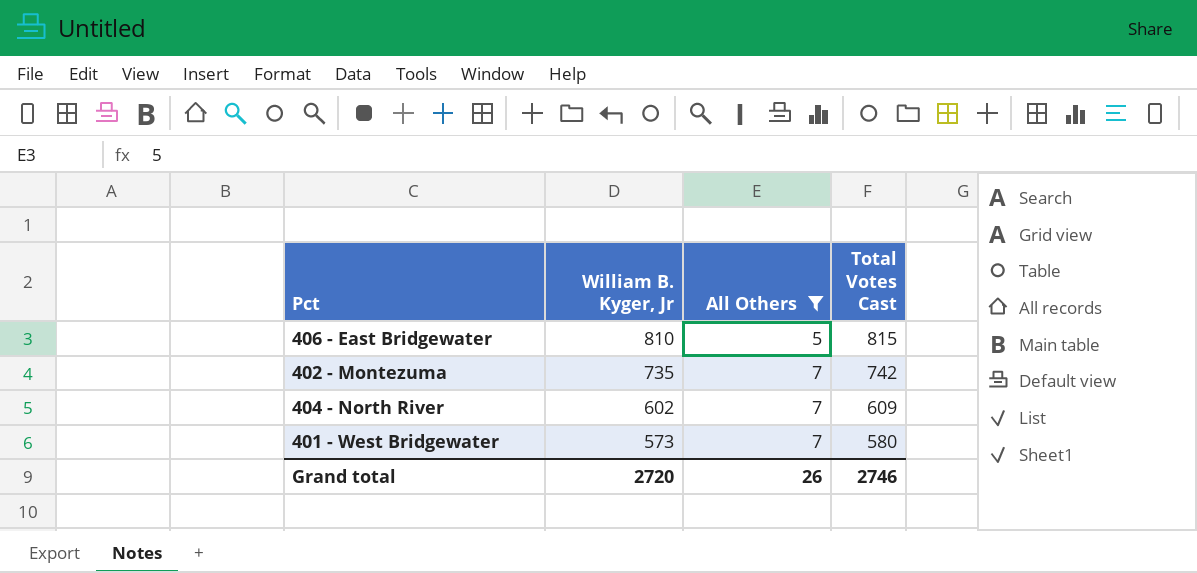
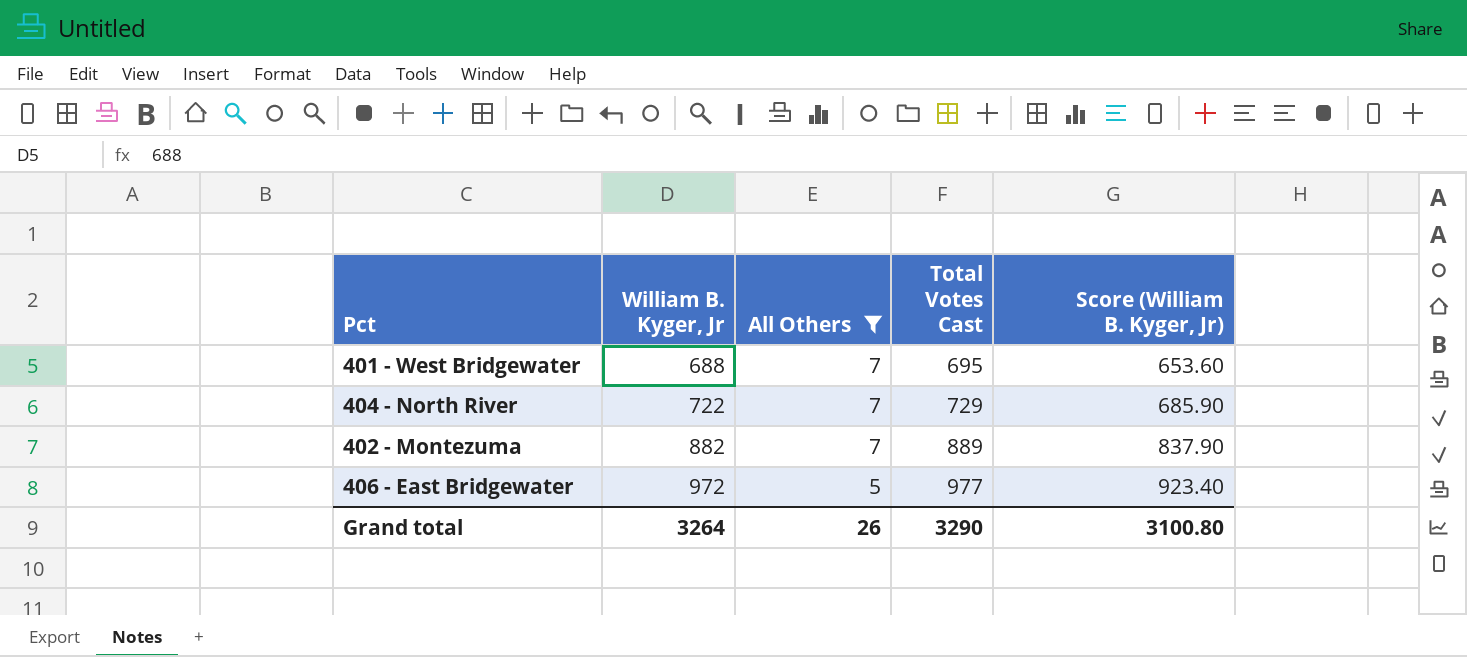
row order: William B. Kyger, Jr descending -> William B. Kyger, Jr ascending
column Score (William B. Kyger, Jr) | formula: none -> [William B. Kyger, Jr] * 0.95
401 - West Bridgewater | William B. Kyger, Jr: 573 -> 688
401 - West Bridgewater | Total Votes Cast: 580 -> 695
404 - North River | William B. Kyger, Jr: 602 -> 722
404 - North River | Total Votes Cast: 609 -> 729
402 - Montezuma | William B. Kyger, Jr: 735 -> 882
402 - Montezuma | Total Votes Cast: 742 -> 889
406 - East Bridgewater | William B. Kyger, Jr: 810 -> 972
406 - East Bridgewater | Total Votes Cast: 815 -> 977
Grand total | William B. Kyger, Jr: 2720 -> 3264
Grand total | Total Votes Cast: 2746 -> 3290

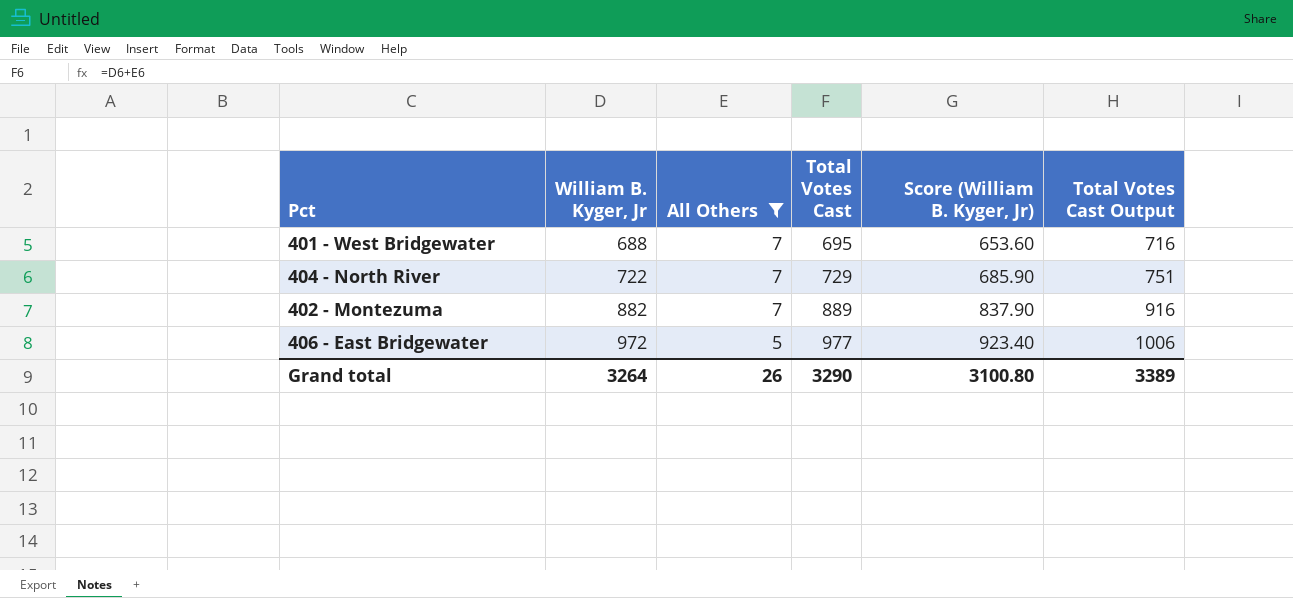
column Total Votes Cast Output | formula: none -> [Total Votes Cast] * 1.03

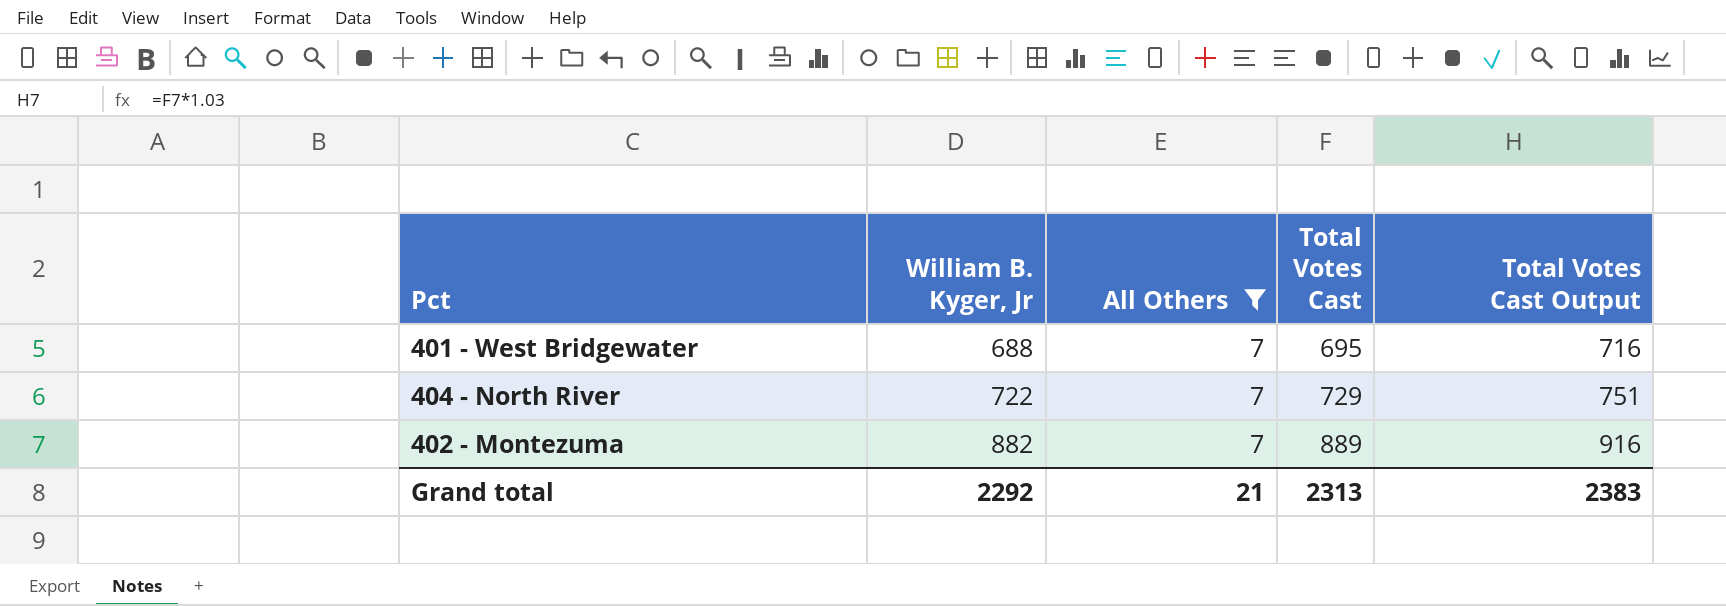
column Score (William B. Kyger, Jr) | formula: [William B. Kyger, Jr] * 0.95 -> none
row 406 - East Bridgewater: 972 | 5 | 977 | 923.40 | 1006 -> none
Grand total | William B. Kyger, Jr: 3264 -> 2292
Grand total | All Others: 26 -> 21
Grand total | Total Votes Cast: 3290 -> 2313
Grand total | Total Votes Cast Output: 3389 -> 2383

